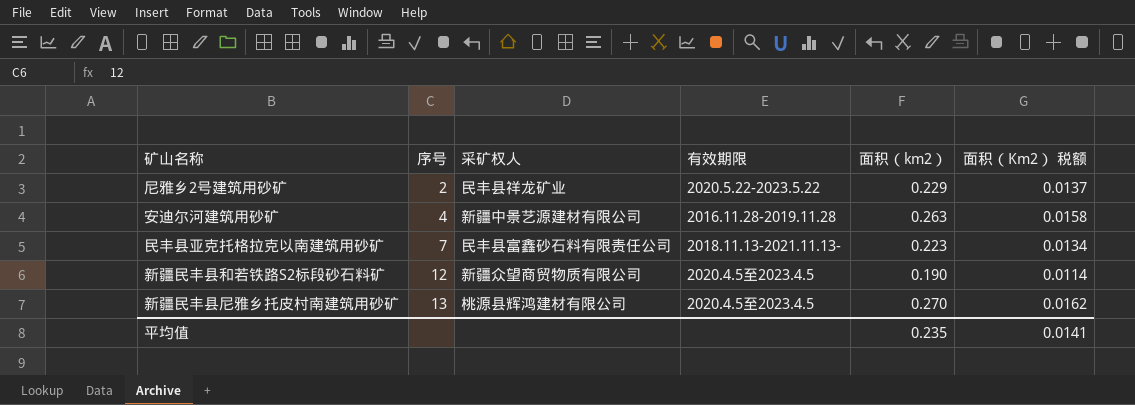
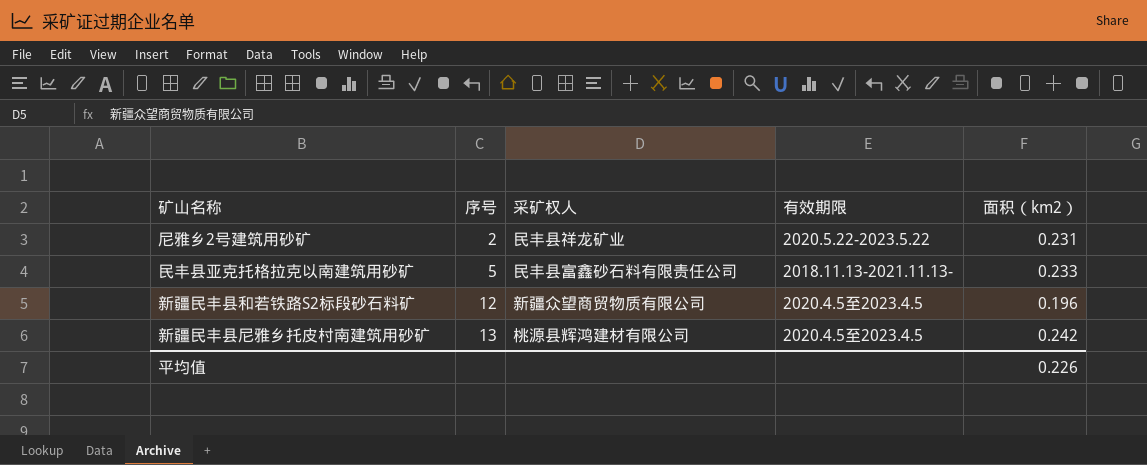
column 面积（Km2） 税额 | formula: [面积（km2）] * 0.06 -> none
row 安迪尔河建筑用砂矿: 4 | 新疆中景艺源建材有限公司 | 2016.11.28-2019.11.28 | 0.263 | 0.0158 -> none
尼雅乡2号建筑用砂矿 | 面积（km2）: 0.229 -> 0.231
民丰县亚克托格拉克以南建筑用砂矿 | 序号: 7 -> 5
民丰县亚克托格拉克以南建筑用砂矿 | 面积（km2）: 0.223 -> 0.233
新疆民丰县和若铁路S2标段砂石料矿 | 面积（km2）: 0.190 -> 0.196
新疆民丰县尼雅乡托皮村南建筑用砂矿 | 面积（km2）: 0.270 -> 0.242
平均值 | 面积（km2）: 0.235 -> 0.226

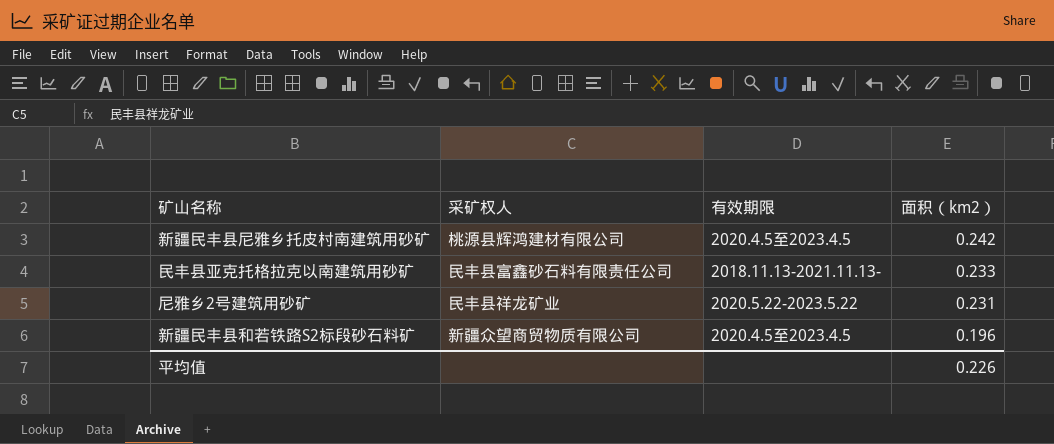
row order: 序号 ascending -> 面积（km2） descending
column 序号 | position: 2 -> none

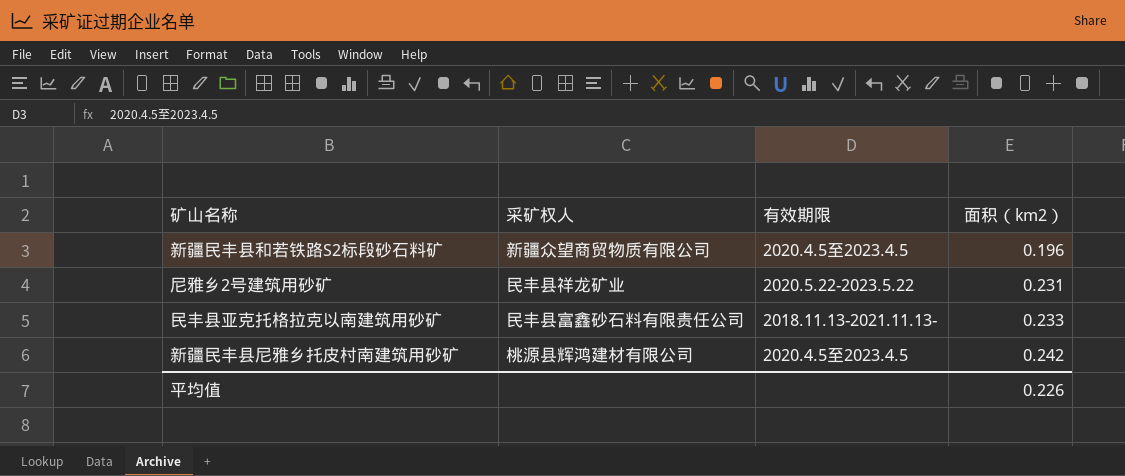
row order: 面积（km2） descending -> 面积（km2） ascending

